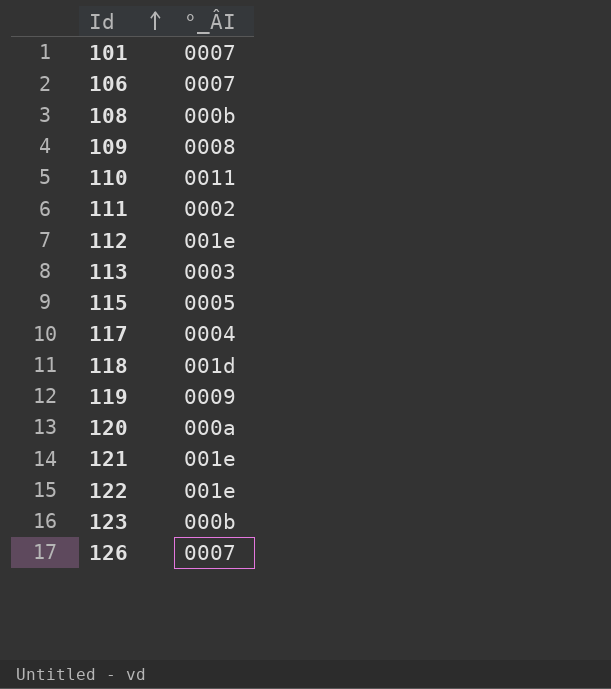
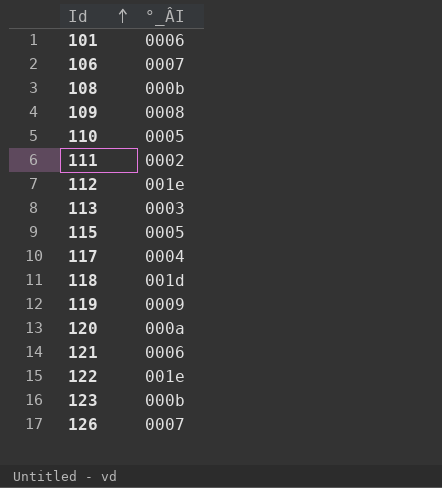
101 | °_ÂI: 0007 -> 0006
110 | °_ÂI: 0011 -> 0005
121 | °_ÂI: 001e -> 0006

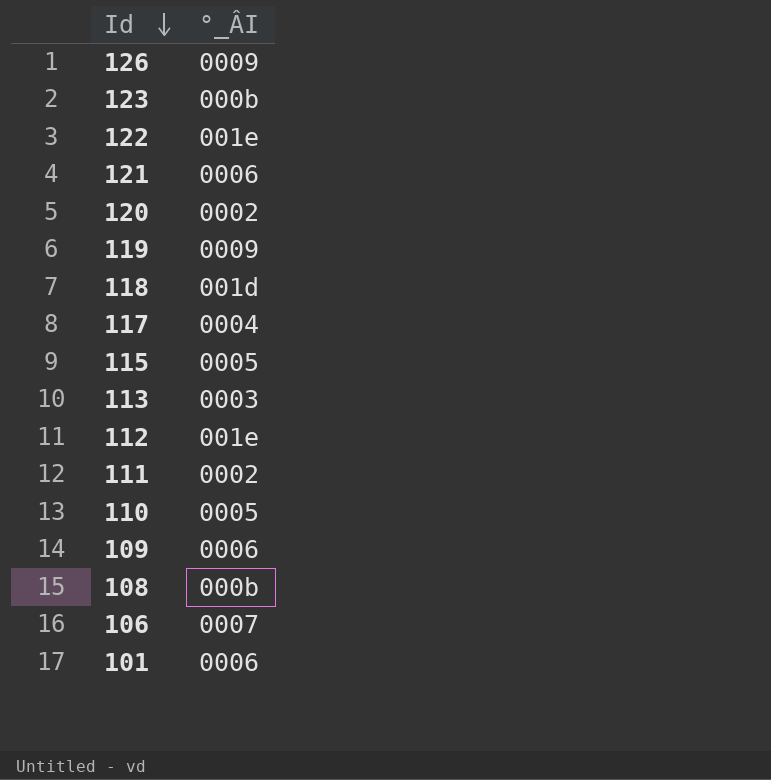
row order: Id ascending -> Id descending
126 | °_ÂI: 0007 -> 0009
120 | °_ÂI: 000a -> 0002
109 | °_ÂI: 0008 -> 0006

